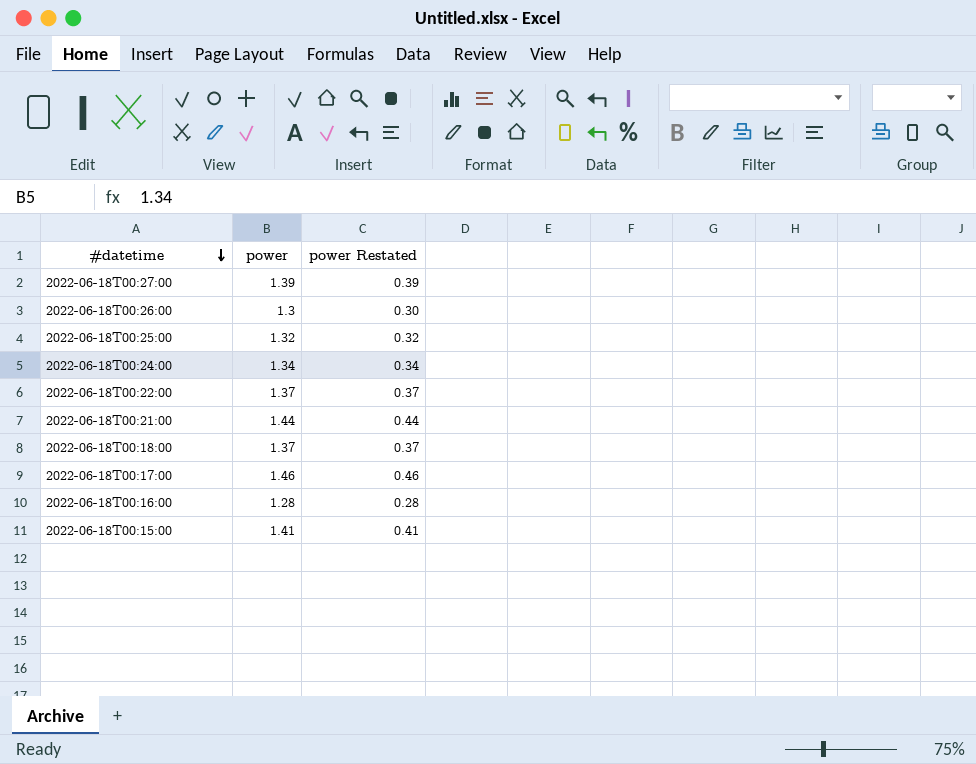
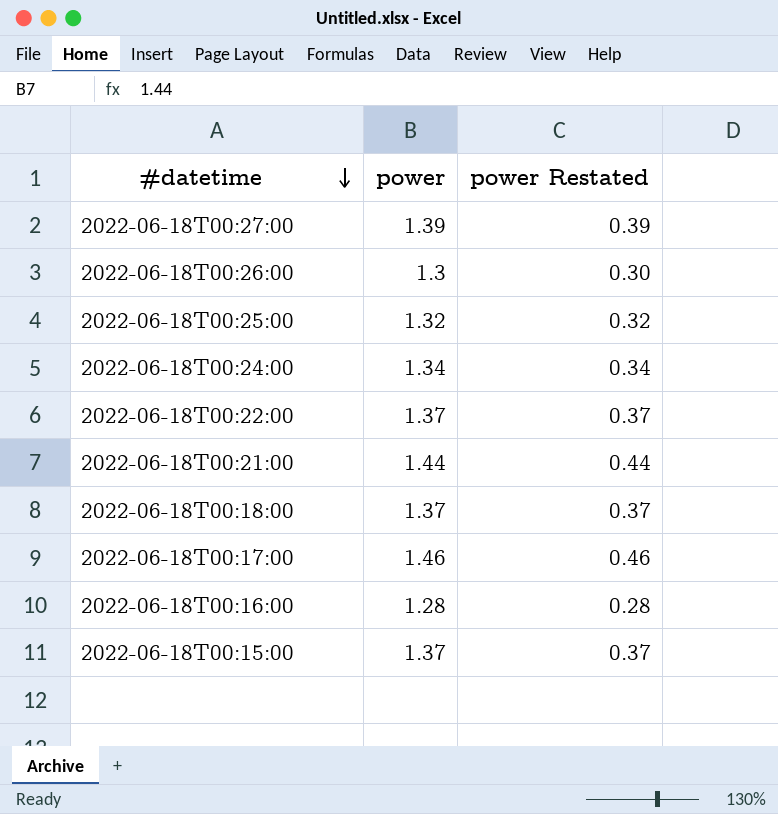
2022-06-18T00:15:00 | power: 1.41 -> 1.37
2022-06-18T00:15:00 | power Restated: 0.41 -> 0.37

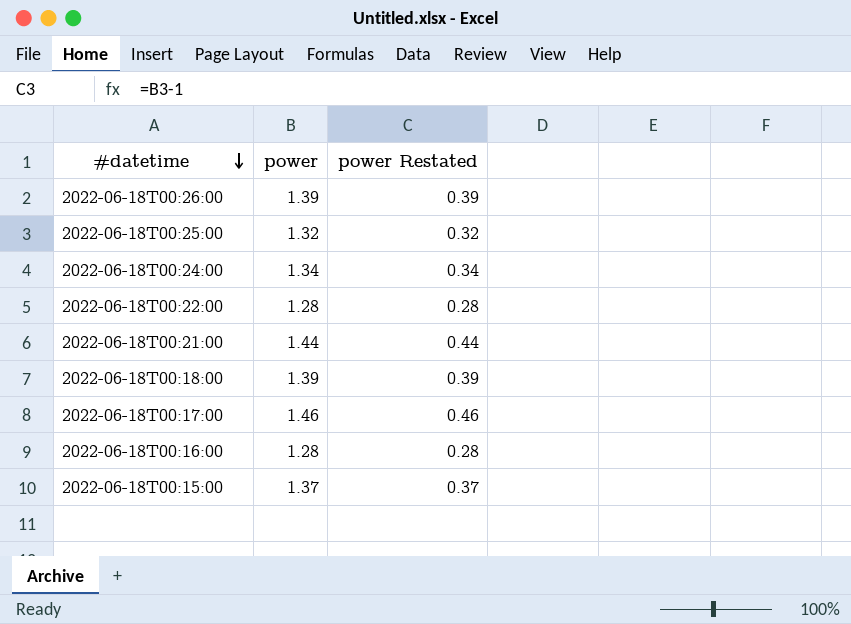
row 2022-06-18T00:27:00: 1.39 | 0.39 -> none
2022-06-18T00:26:00 | power: 1.3 -> 1.39
2022-06-18T00:26:00 | power Restated: 0.30 -> 0.39
2022-06-18T00:22:00 | power: 1.37 -> 1.28
2022-06-18T00:22:00 | power Restated: 0.37 -> 0.28
2022-06-18T00:18:00 | power: 1.37 -> 1.39
2022-06-18T00:18:00 | power Restated: 0.37 -> 0.39

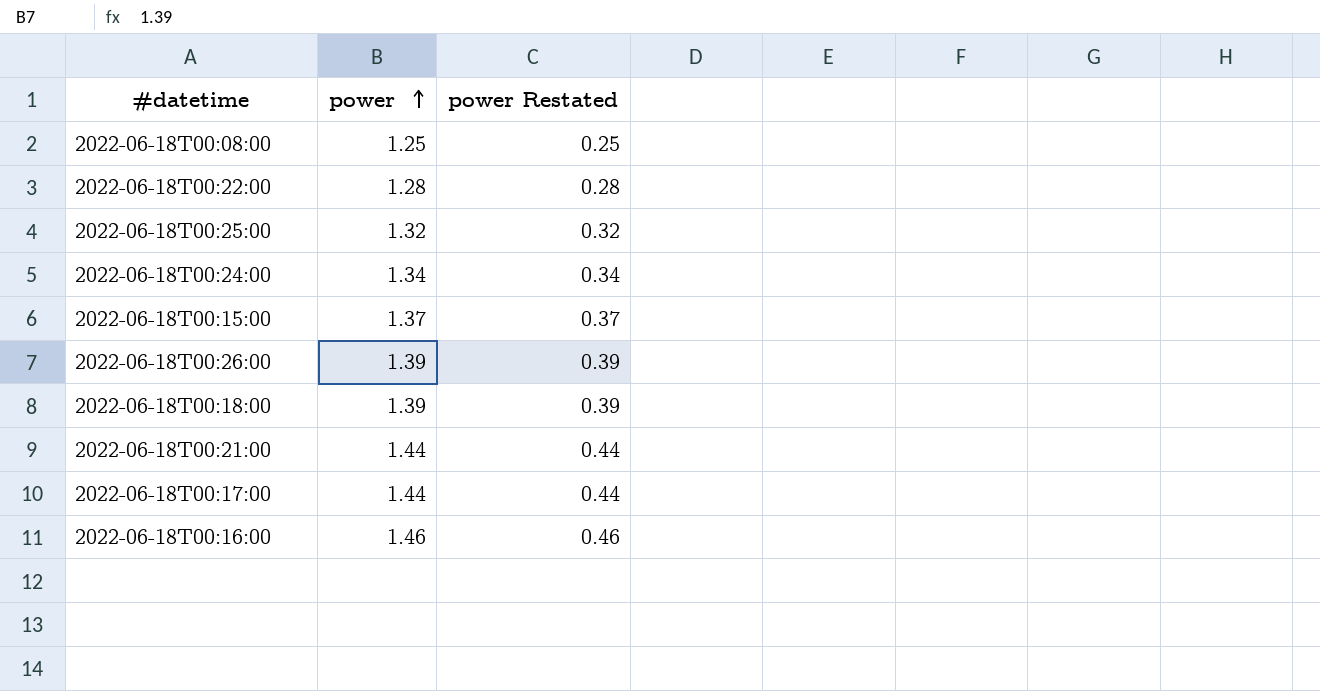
row order: #datetime descending -> power ascending
row 2022-06-18T00:08:00: none -> 1.25 | 0.25
2022-06-18T00:17:00 | power: 1.46 -> 1.44
2022-06-18T00:17:00 | power Restated: 0.46 -> 0.44
2022-06-18T00:16:00 | power: 1.28 -> 1.46
2022-06-18T00:16:00 | power Restated: 0.28 -> 0.46

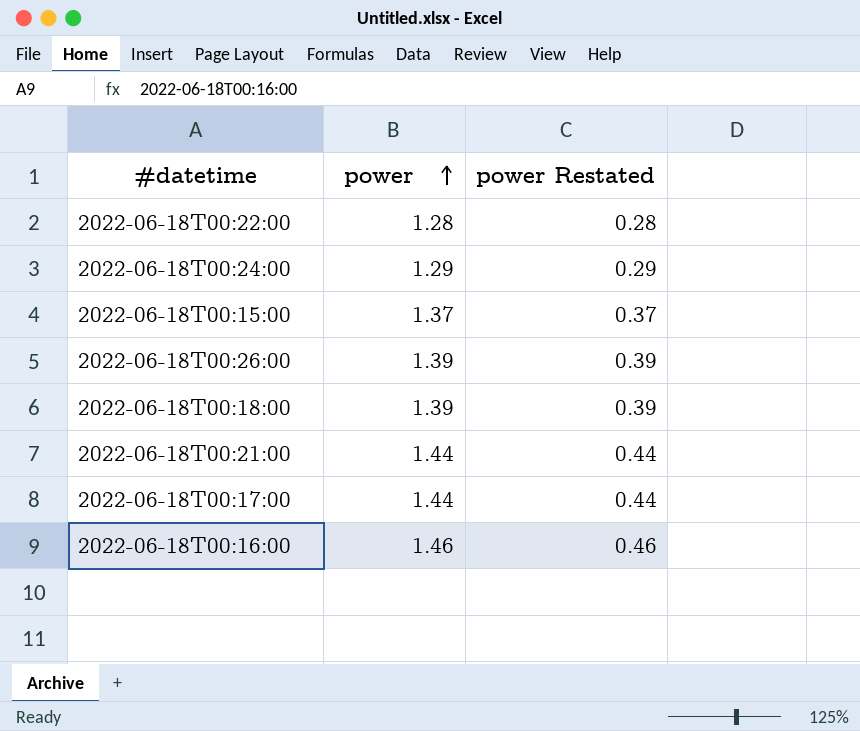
row 2022-06-18T00:08:00: 1.25 | 0.25 -> none
row 2022-06-18T00:25:00: 1.32 | 0.32 -> none
2022-06-18T00:24:00 | power: 1.34 -> 1.29
2022-06-18T00:24:00 | power Restated: 0.34 -> 0.29

